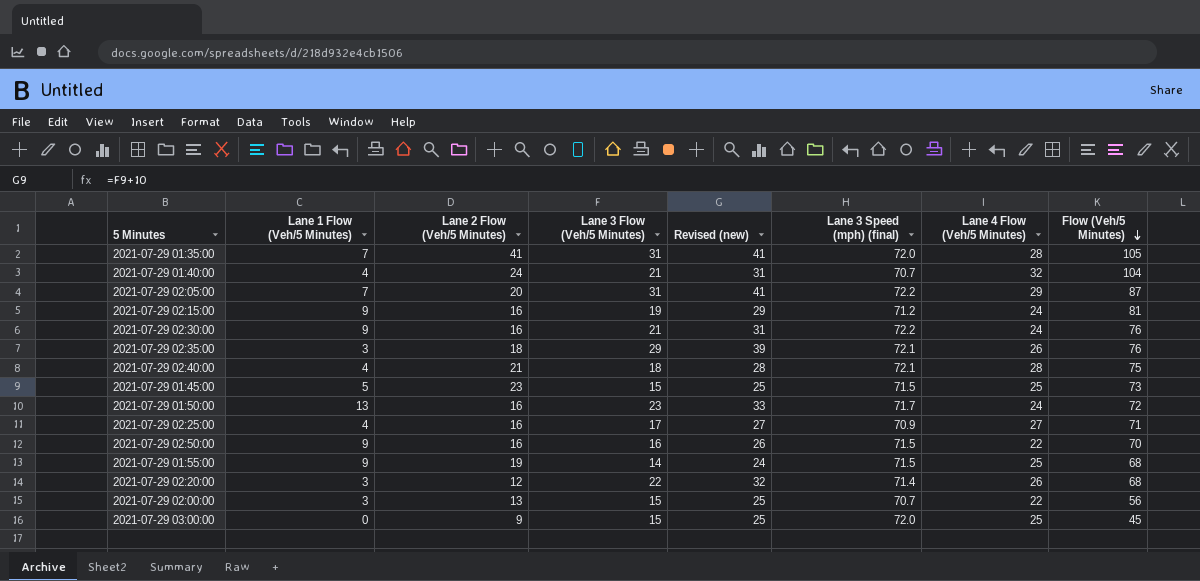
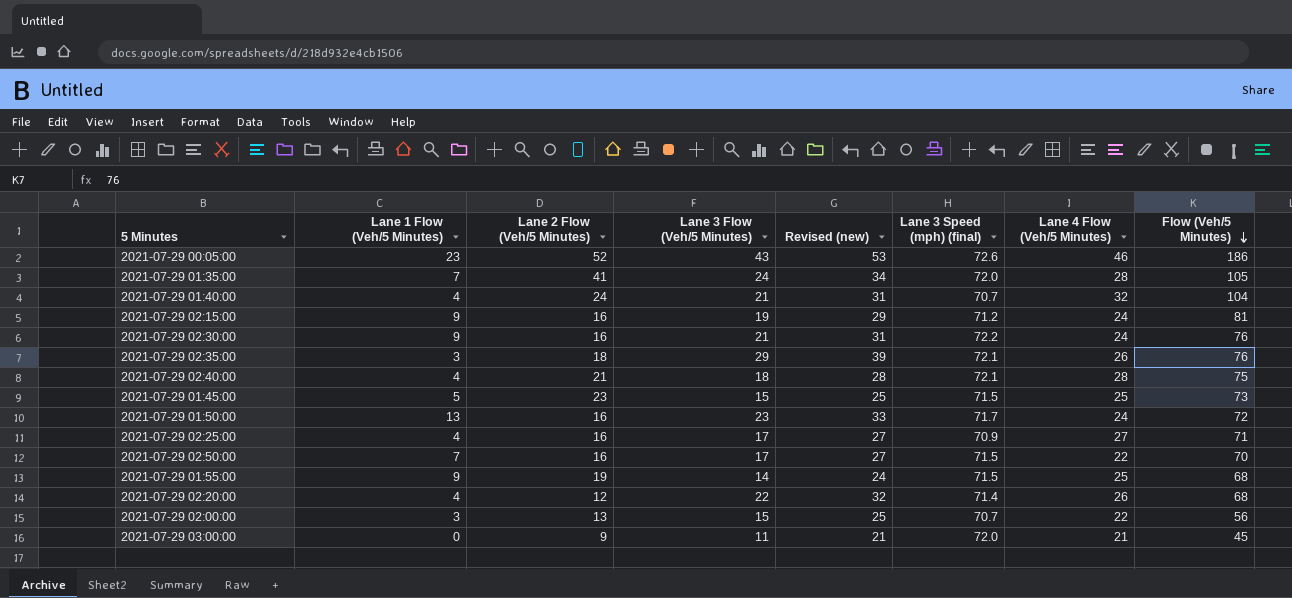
row 2021-07-29 02:05:00: 7 | 20 | 31 | 41 | 72.2 | 29 | 87 -> none
row 2021-07-29 00:05:00: none -> 23 | 52 | 43 | 53 | 72.6 | 46 | 186
2021-07-29 01:35:00 | Lane 3 Flow (Veh/5 Minutes): 31 -> 24
2021-07-29 01:35:00 | Revised (new): 41 -> 34
2021-07-29 02:50:00 | Lane 1 Flow (Veh/5 Minutes): 9 -> 7
2021-07-29 02:50:00 | Lane 3 Flow (Veh/5 Minutes): 16 -> 17
2021-07-29 02:50:00 | Revised (new): 26 -> 27
2021-07-29 02:20:00 | Lane 1 Flow (Veh/5 Minutes): 3 -> 4
2021-07-29 03:00:00 | Lane 3 Flow (Veh/5 Minutes): 15 -> 11
2021-07-29 03:00:00 | Revised (new): 25 -> 21
2021-07-29 03:00:00 | Lane 4 Flow (Veh/5 Minutes): 25 -> 21

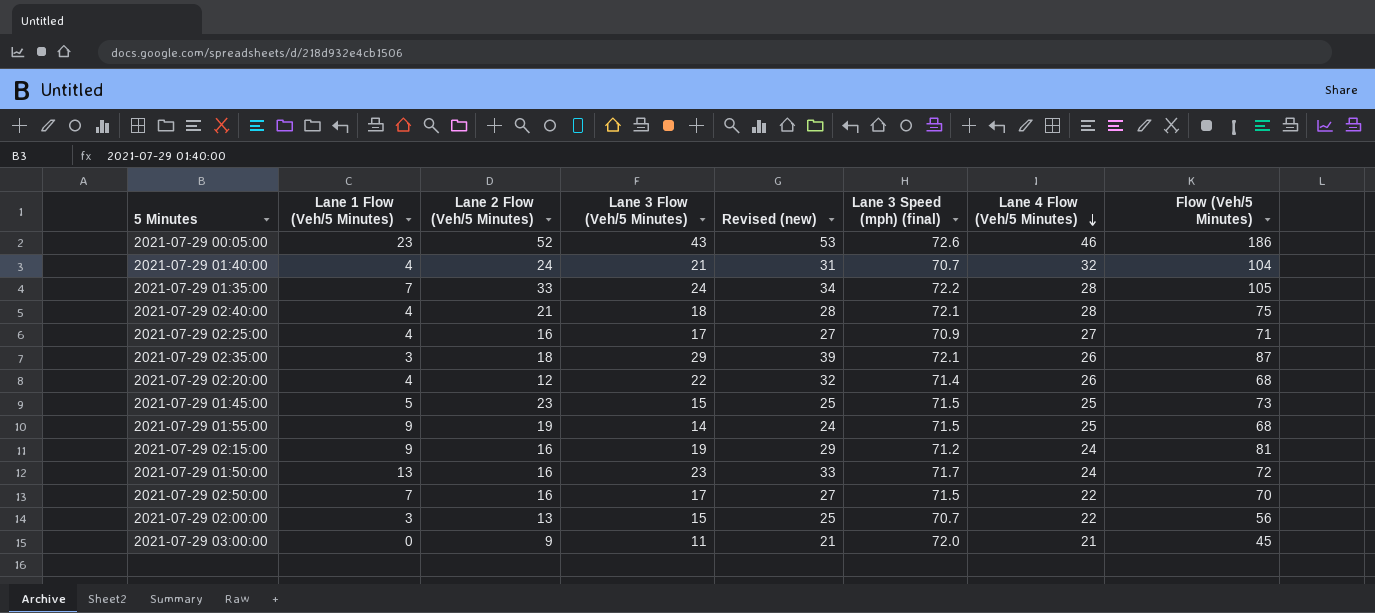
row order: Flow (Veh/5 Minutes) descending -> Lane 4 Flow (Veh/5 Minutes) descending
row 2021-07-29 02:30:00: 9 | 16 | 21 | 31 | 72.2 | 24 | 76 -> none
2021-07-29 01:35:00 | Lane 2 Flow (Veh/5 Minutes): 41 -> 33
2021-07-29 01:35:00 | Lane 3 Speed (mph) (final): 72.0 -> 72.2
2021-07-29 02:35:00 | Flow (Veh/5 Minutes): 76 -> 87

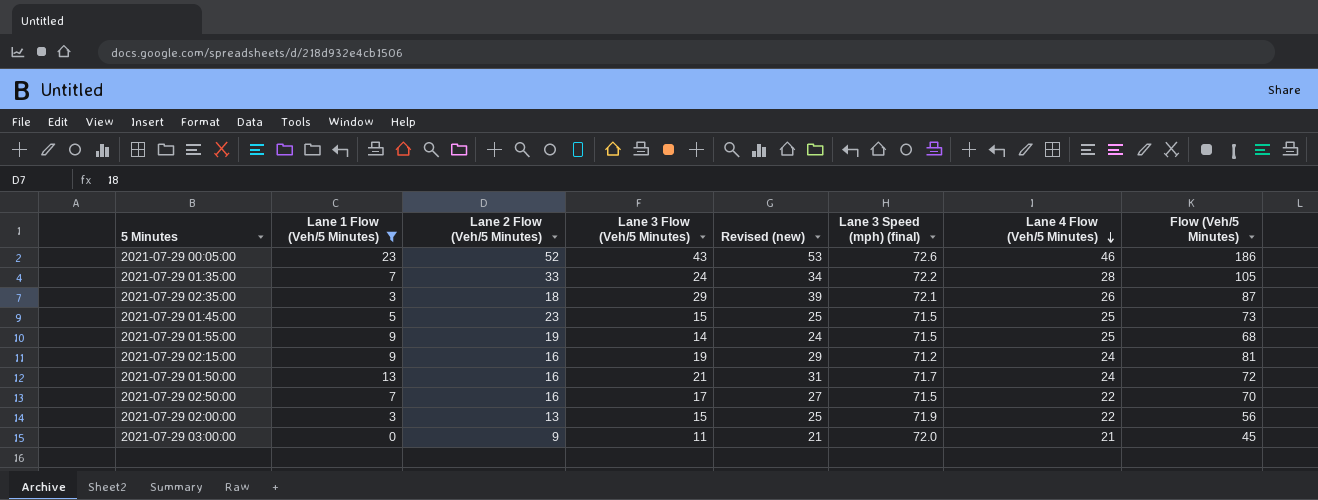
filter: none -> Lane 1 Flow (Veh/5 Minutes) != 4
2021-07-29 01:50:00 | Lane 3 Flow (Veh/5 Minutes): 23 -> 21
2021-07-29 01:50:00 | Revised (new): 33 -> 31
2021-07-29 02:00:00 | Lane 3 Speed (mph) (final): 70.7 -> 71.9

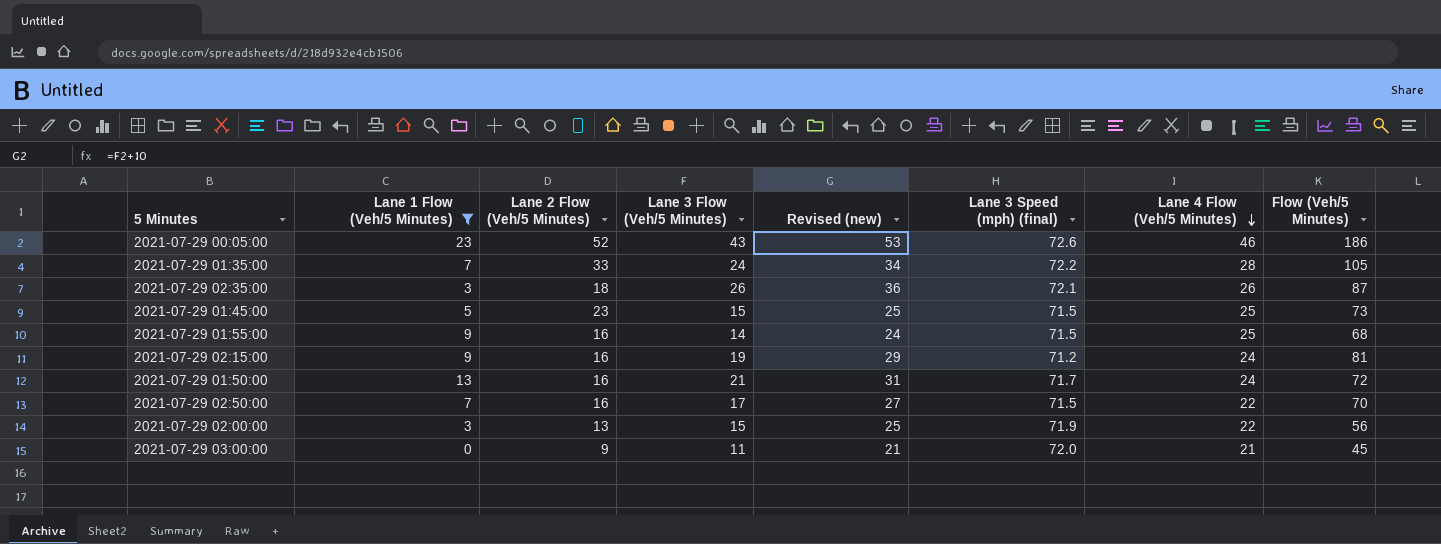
2021-07-29 02:35:00 | Lane 3 Flow (Veh/5 Minutes): 29 -> 26
2021-07-29 02:35:00 | Revised (new): 39 -> 36
2021-07-29 01:55:00 | Lane 2 Flow (Veh/5 Minutes): 19 -> 16

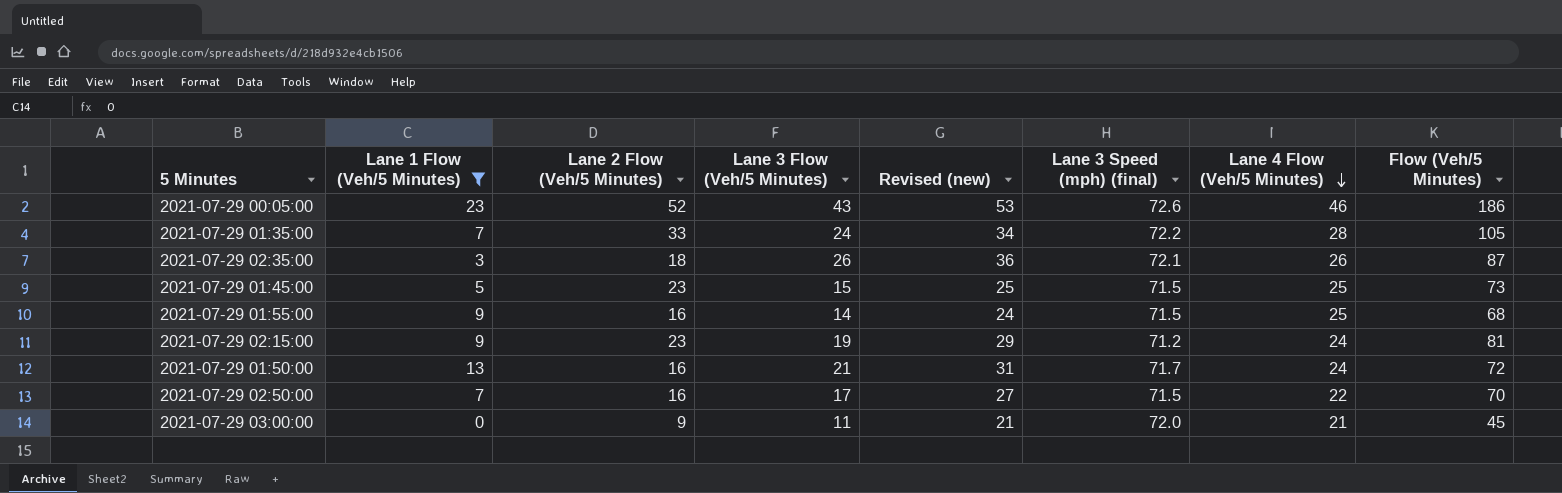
row 2021-07-29 02:00:00: 3 | 13 | 15 | 25 | 71.9 | 22 | 56 -> none
2021-07-29 02:15:00 | Lane 2 Flow (Veh/5 Minutes): 16 -> 23

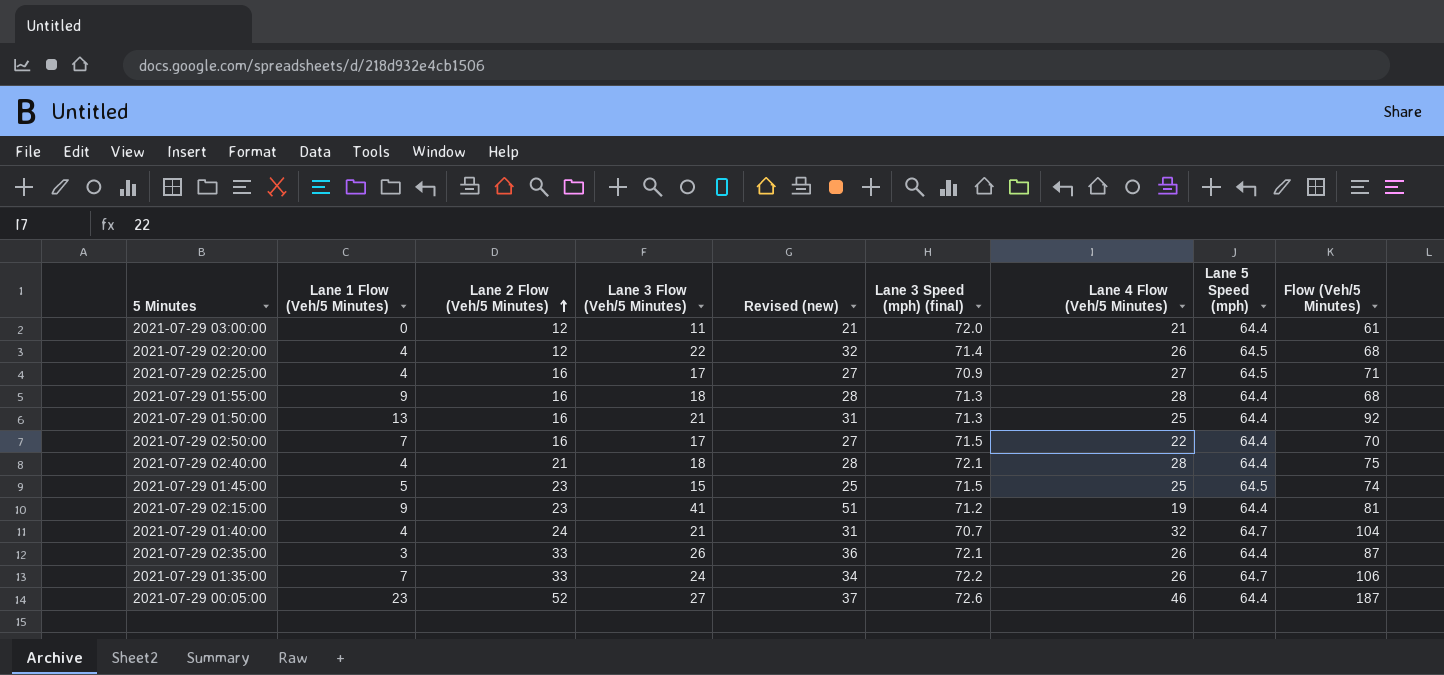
filter: Lane 1 Flow (Veh/5 Minutes) != 4 -> none
row order: Lane 4 Flow (Veh/5 Minutes) descending -> Lane 2 Flow (Veh/5 Minutes) ascending
column Lane 5 Speed (mph) | position: none -> 8
2021-07-29 03:00:00 | Lane 2 Flow (Veh/5 Minutes): 9 -> 12
2021-07-29 03:00:00 | Flow (Veh/5 Minutes): 45 -> 61
2021-07-29 01:55:00 | Lane 3 Flow (Veh/5 Minutes): 14 -> 18
2021-07-29 01:55:00 | Revised (new): 24 -> 28
2021-07-29 01:55:00 | Lane 3 Speed (mph) (final): 71.5 -> 71.3
2021-07-29 01:55:00 | Lane 4 Flow (Veh/5 Minutes): 25 -> 28
2021-07-29 01:50:00 | Lane 3 Speed (mph) (final): 71.7 -> 71.3
2021-07-29 01:50:00 | Lane 4 Flow (Veh/5 Minutes): 24 -> 25
2021-07-29 01:50:00 | Flow (Veh/5 Minutes): 72 -> 92
2021-07-29 01:45:00 | Flow (Veh/5 Minutes): 73 -> 74
2021-07-29 02:15:00 | Lane 3 Flow (Veh/5 Minutes): 19 -> 41
2021-07-29 02:15:00 | Revised (new): 29 -> 51
2021-07-29 02:15:00 | Lane 4 Flow (Veh/5 Minutes): 24 -> 19
2021-07-29 02:35:00 | Lane 2 Flow (Veh/5 Minutes): 18 -> 33
2021-07-29 01:35:00 | Lane 4 Flow (Veh/5 Minutes): 28 -> 26
2021-07-29 01:35:00 | Flow (Veh/5 Minutes): 105 -> 106
2021-07-29 00:05:00 | Lane 3 Flow (Veh/5 Minutes): 43 -> 27
2021-07-29 00:05:00 | Revised (new): 53 -> 37
2021-07-29 00:05:00 | Flow (Veh/5 Minutes): 186 -> 187

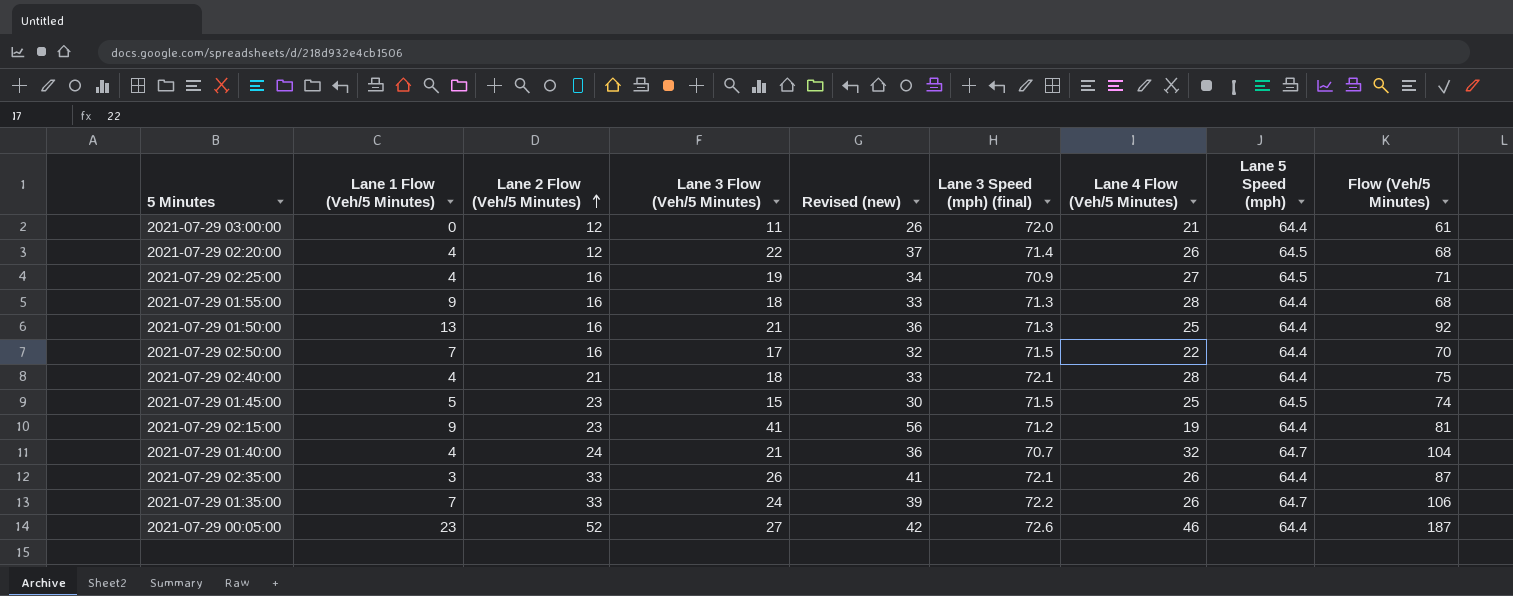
column Revised (new) | formula: [Lane 3 Flow (Veh/5 Minutes)] + 10 -> [Lane 3 Flow (Veh/5 Minutes)] + 15
2021-07-29 02:25:00 | Lane 3 Flow (Veh/5 Minutes): 17 -> 19

